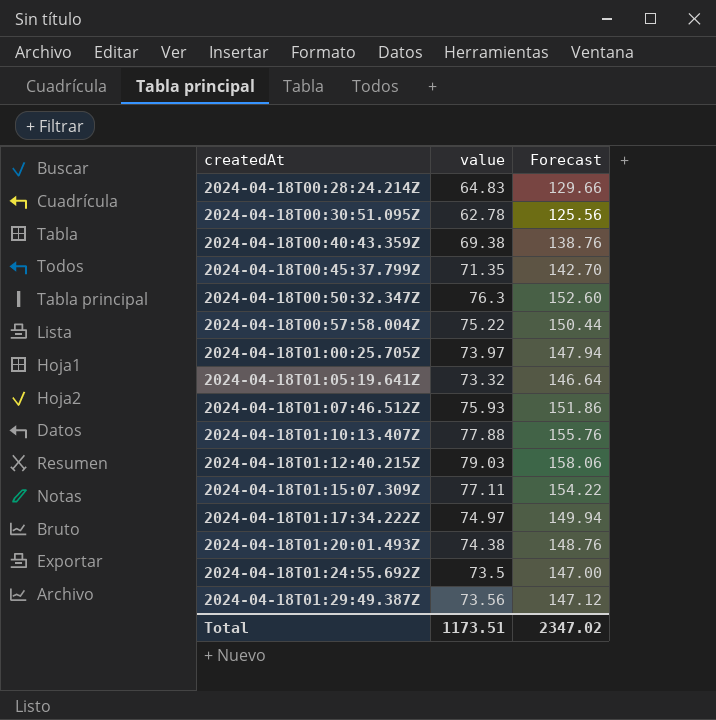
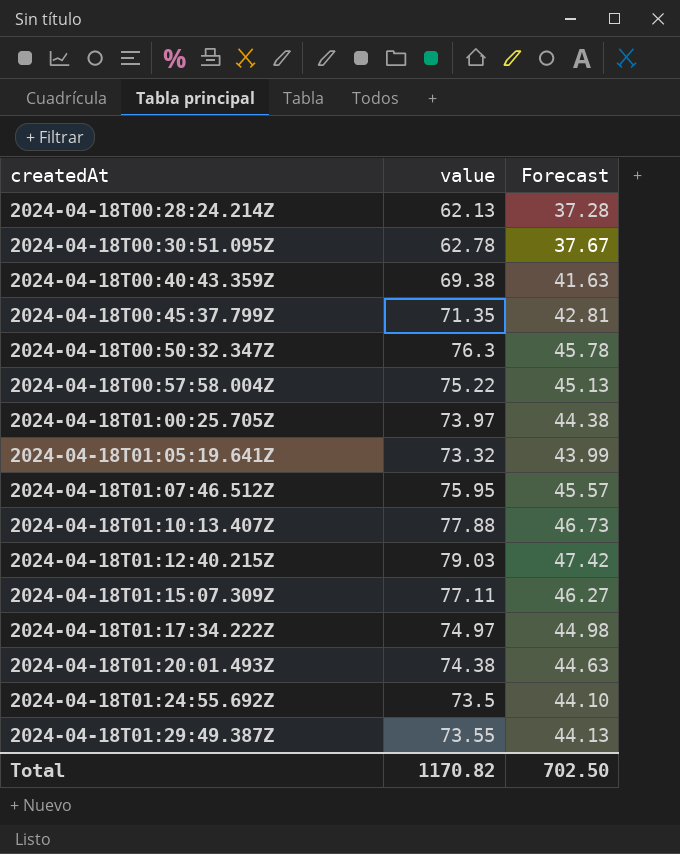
column Forecast | formula: [value] * 2 -> [value] * 0.6
2024-04-18T00:28:24.214Z | value: 64.83 -> 62.13
2024-04-18T01:07:46.512Z | value: 75.93 -> 75.95
2024-04-18T01:29:49.387Z | value: 73.56 -> 73.55
Total | value: 1173.51 -> 1170.82
Total | Forecast: 2347.02 -> 702.50

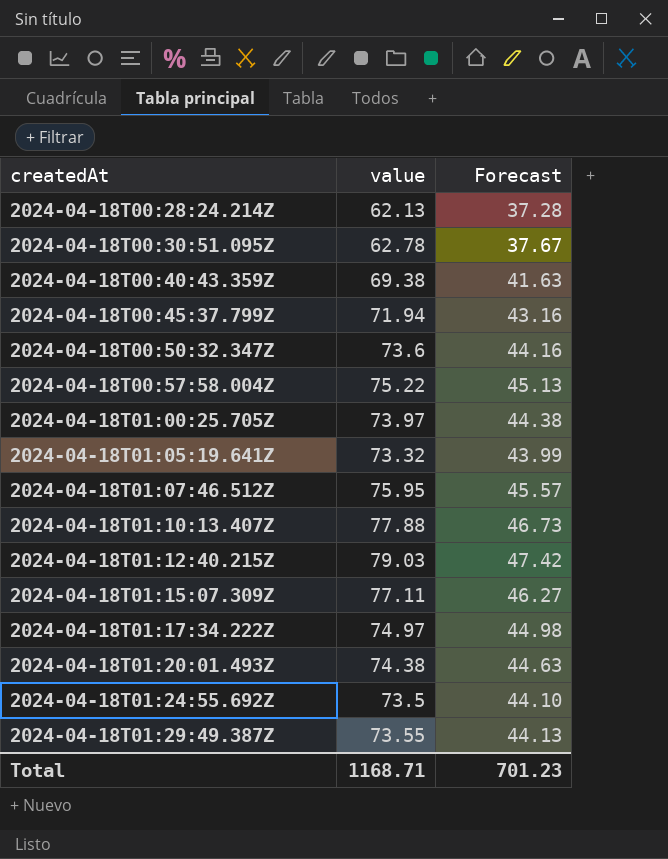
2024-04-18T00:45:37.799Z | value: 71.35 -> 71.94
2024-04-18T00:45:37.799Z | Forecast: 42.81 -> 43.16
2024-04-18T00:50:32.347Z | value: 76.3 -> 73.6
2024-04-18T00:50:32.347Z | Forecast: 45.78 -> 44.16
Total | value: 1170.82 -> 1168.71
Total | Forecast: 702.50 -> 701.23

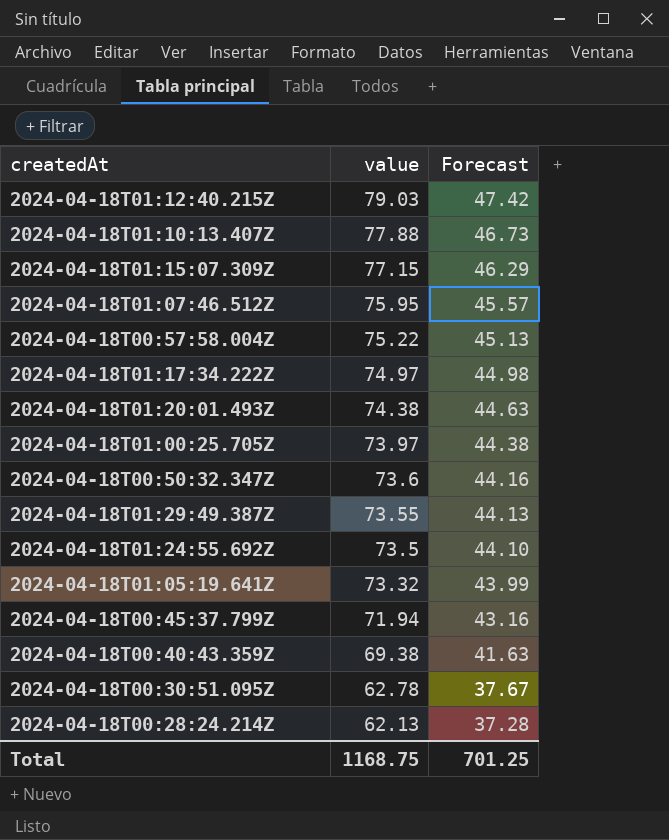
row order: createdAt ascending -> value descending
2024-04-18T01:15:07.309Z | value: 77.11 -> 77.15
2024-04-18T01:15:07.309Z | Forecast: 46.27 -> 46.29
Total | value: 1168.71 -> 1168.75
Total | Forecast: 701.23 -> 701.25

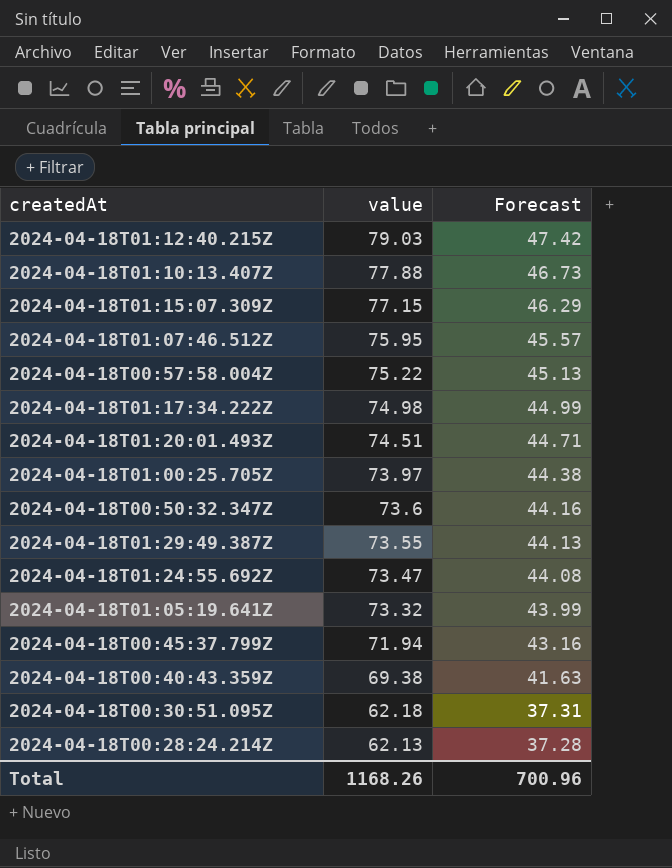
2024-04-18T01:17:34.222Z | value: 74.97 -> 74.98
2024-04-18T01:17:34.222Z | Forecast: 44.98 -> 44.99
2024-04-18T01:20:01.493Z | value: 74.38 -> 74.51
2024-04-18T01:20:01.493Z | Forecast: 44.63 -> 44.71
2024-04-18T01:24:55.692Z | value: 73.5 -> 73.47
2024-04-18T01:24:55.692Z | Forecast: 44.10 -> 44.08
2024-04-18T00:30:51.095Z | value: 62.78 -> 62.18
2024-04-18T00:30:51.095Z | Forecast: 37.67 -> 37.31
Total | value: 1168.75 -> 1168.26
Total | Forecast: 701.25 -> 700.96

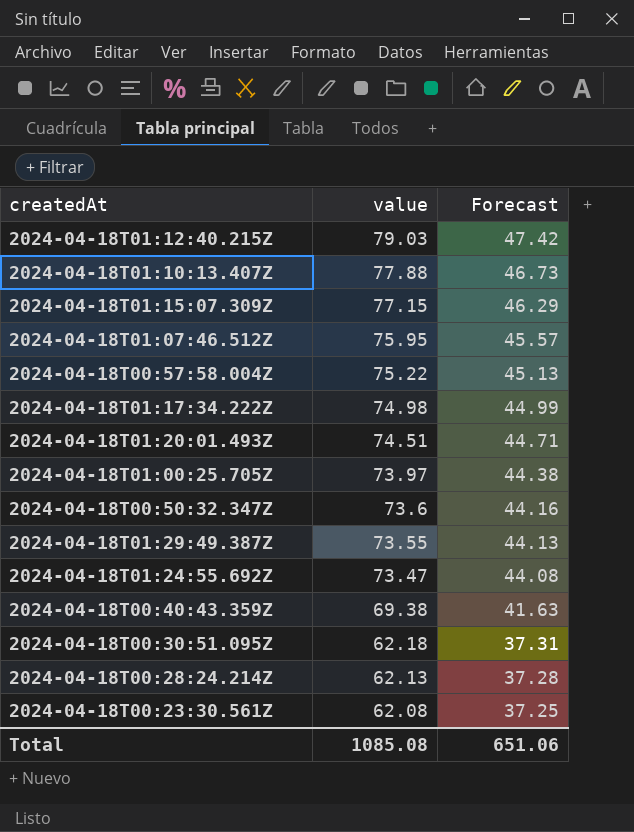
row 2024-04-18T01:05:19.641Z: 73.32 | 43.99 -> none
row 2024-04-18T00:45:37.799Z: 71.94 | 43.16 -> none
row 2024-04-18T00:23:30.561Z: none -> 62.08 | 37.25
Total | value: 1168.26 -> 1085.08
Total | Forecast: 700.96 -> 651.06

